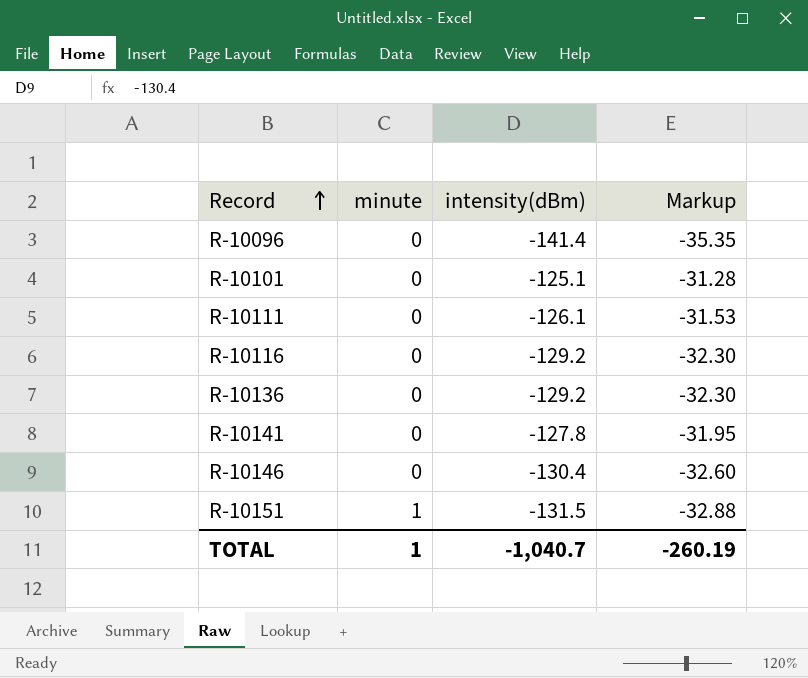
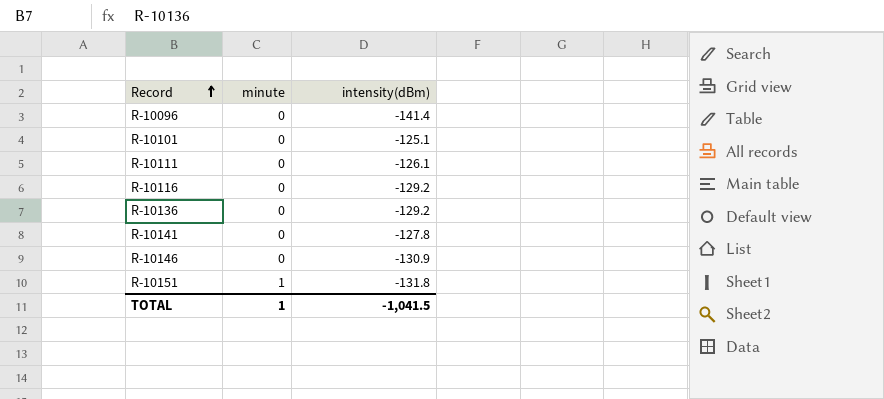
column Markup | formula: [intensity(dBm)] * 0.25 -> none
R-10146 | intensity(dBm): -130.4 -> -130.9
R-10151 | intensity(dBm): -131.5 -> -131.8
TOTAL | intensity(dBm): -1,040.7 -> -1,041.5

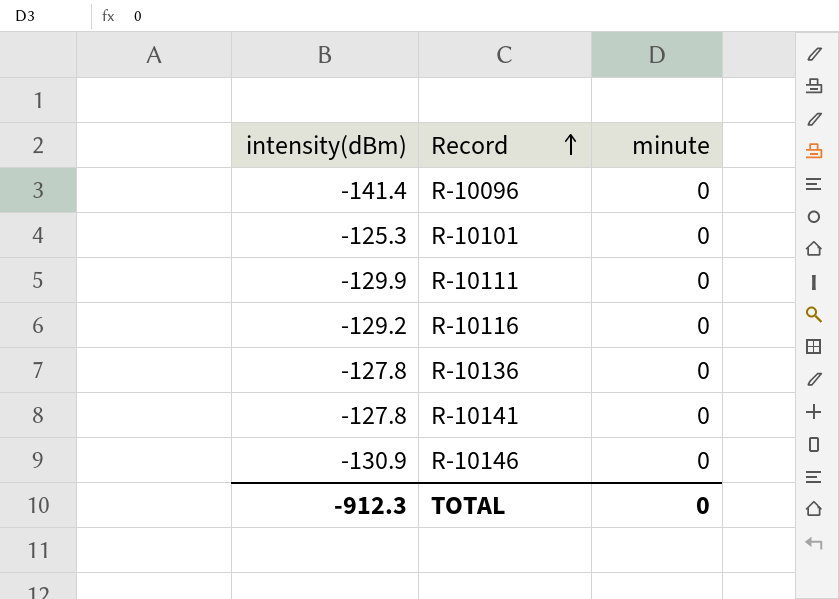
column intensity(dBm) | position: 3 -> 1
row R-10151: 1 | -131.8 -> none
R-10101 | intensity(dBm): -125.1 -> -125.3
R-10111 | intensity(dBm): -126.1 -> -129.9
R-10136 | intensity(dBm): -129.2 -> -127.8
TOTAL | intensity(dBm): -1,041.5 -> -912.3
TOTAL | minute: 1 -> 0

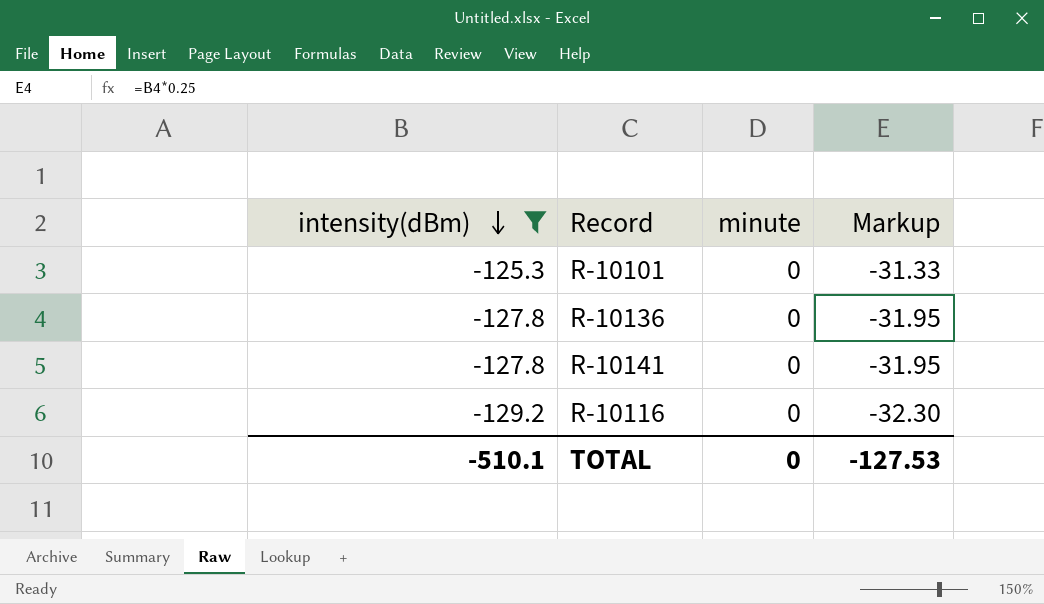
filter: none -> intensity(dBm) >= -129.2
row order: Record ascending -> intensity(dBm) descending
column Markup | formula: none -> [intensity(dBm)] * 0.25
TOTAL | intensity(dBm): -912.3 -> -510.1

